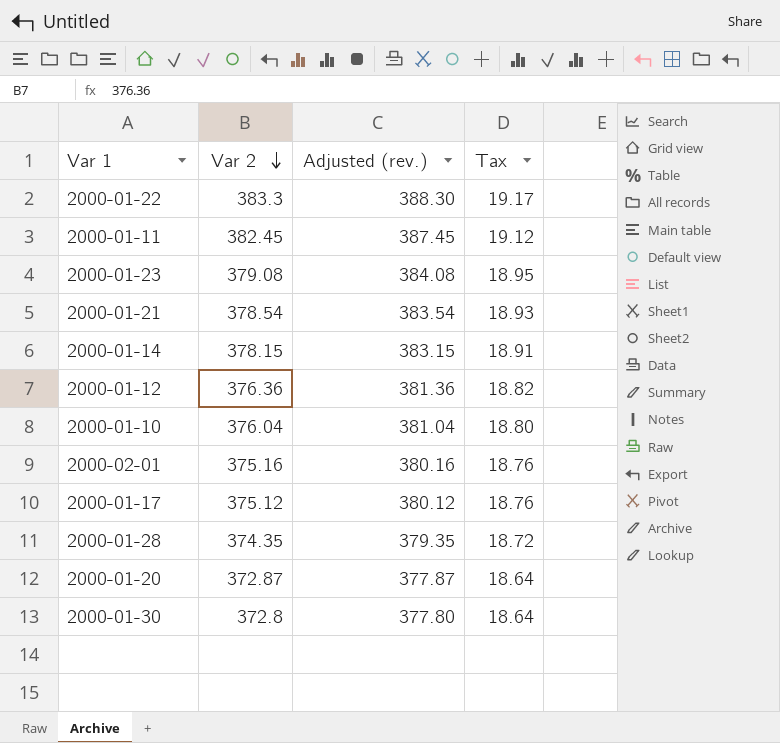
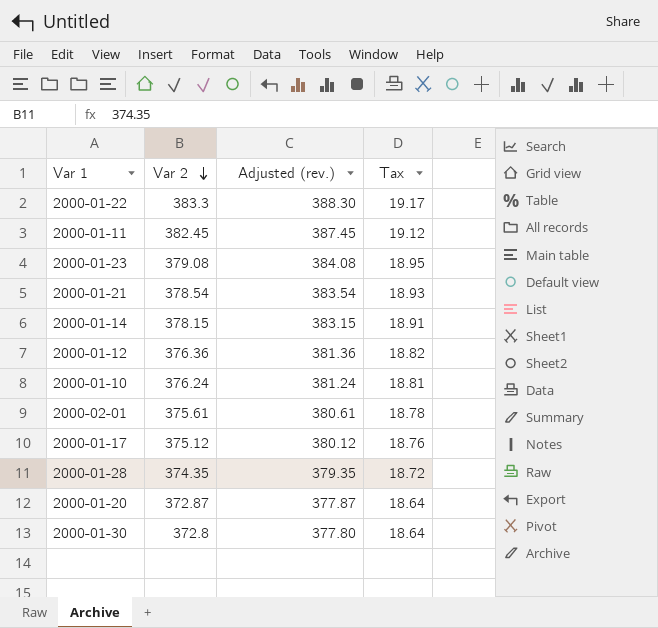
2000-01-10 | Var 2: 376.04 -> 376.24
2000-01-10 | Adjusted (rev.): 381.04 -> 381.24
2000-01-10 | Tax: 18.80 -> 18.81
2000-02-01 | Var 2: 375.16 -> 375.61
2000-02-01 | Adjusted (rev.): 380.16 -> 380.61
2000-02-01 | Tax: 18.76 -> 18.78

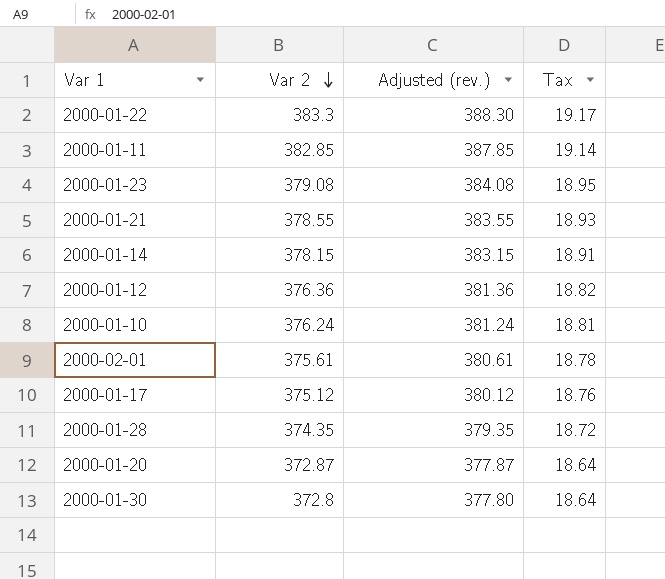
2000-01-11 | Var 2: 382.45 -> 382.85
2000-01-11 | Adjusted (rev.): 387.45 -> 387.85
2000-01-11 | Tax: 19.12 -> 19.14
2000-01-21 | Var 2: 378.54 -> 378.55
2000-01-21 | Adjusted (rev.): 383.54 -> 383.55

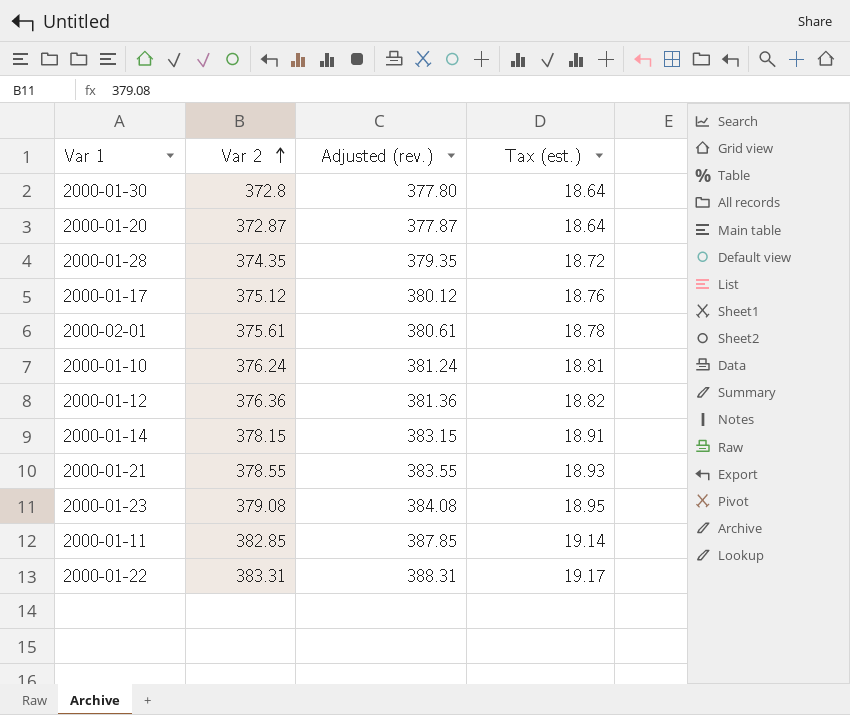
row order: Var 2 descending -> Var 2 ascending
column name: Tax -> Tax (est.)
2000-01-22 | Var 2: 383.3 -> 383.31
2000-01-22 | Adjusted (rev.): 388.30 -> 388.31

